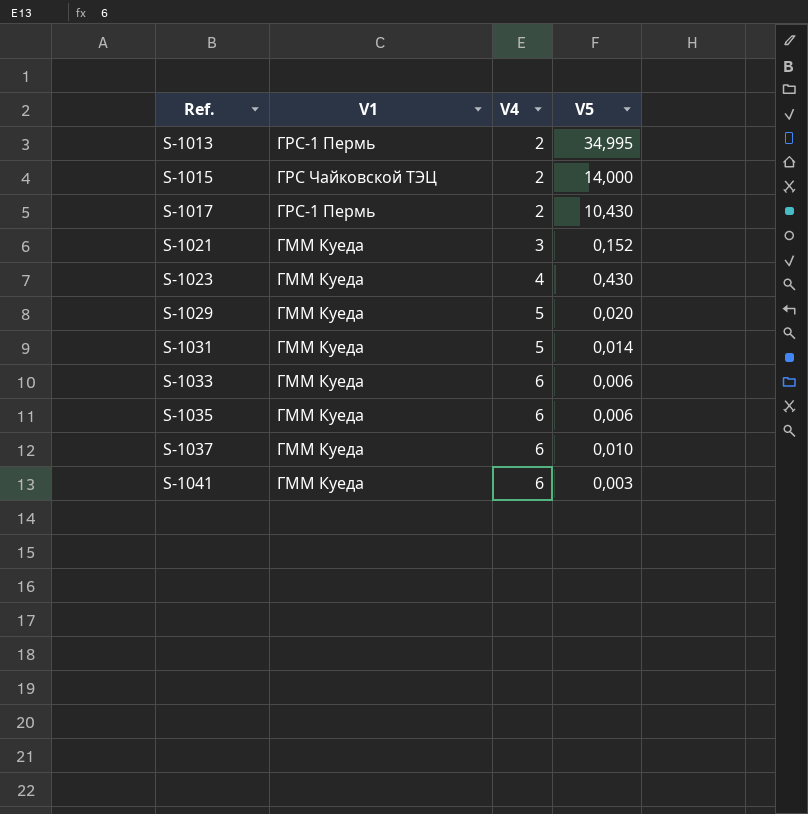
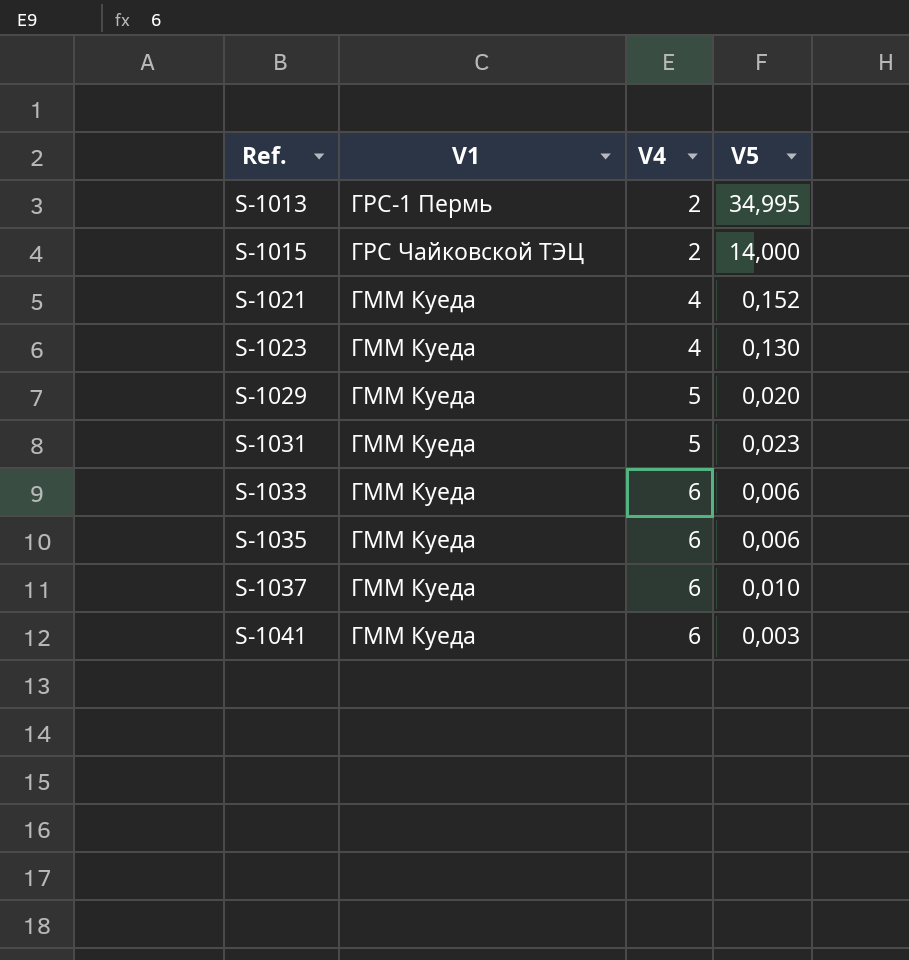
row S-1017: ГРС-1 Пермь | 2 | 10,430 -> none
S-1021 | V4: 3 -> 4
S-1023 | V5: 0,430 -> 0,130
S-1031 | V5: 0,014 -> 0,023

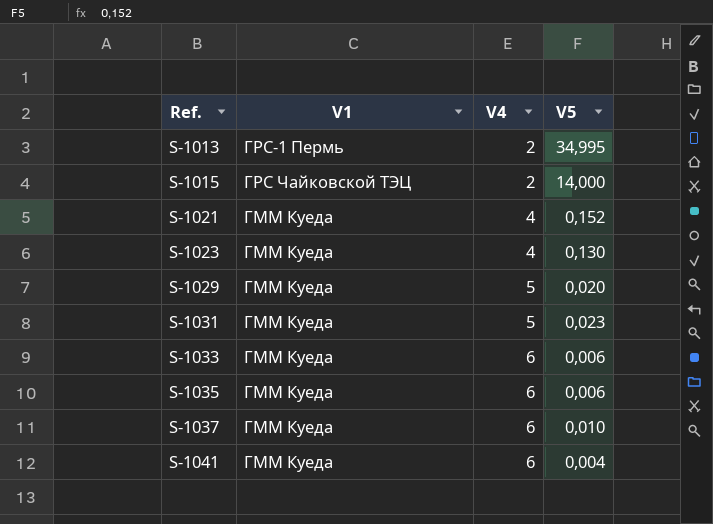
S-1041 | V5: 0,003 -> 0,004

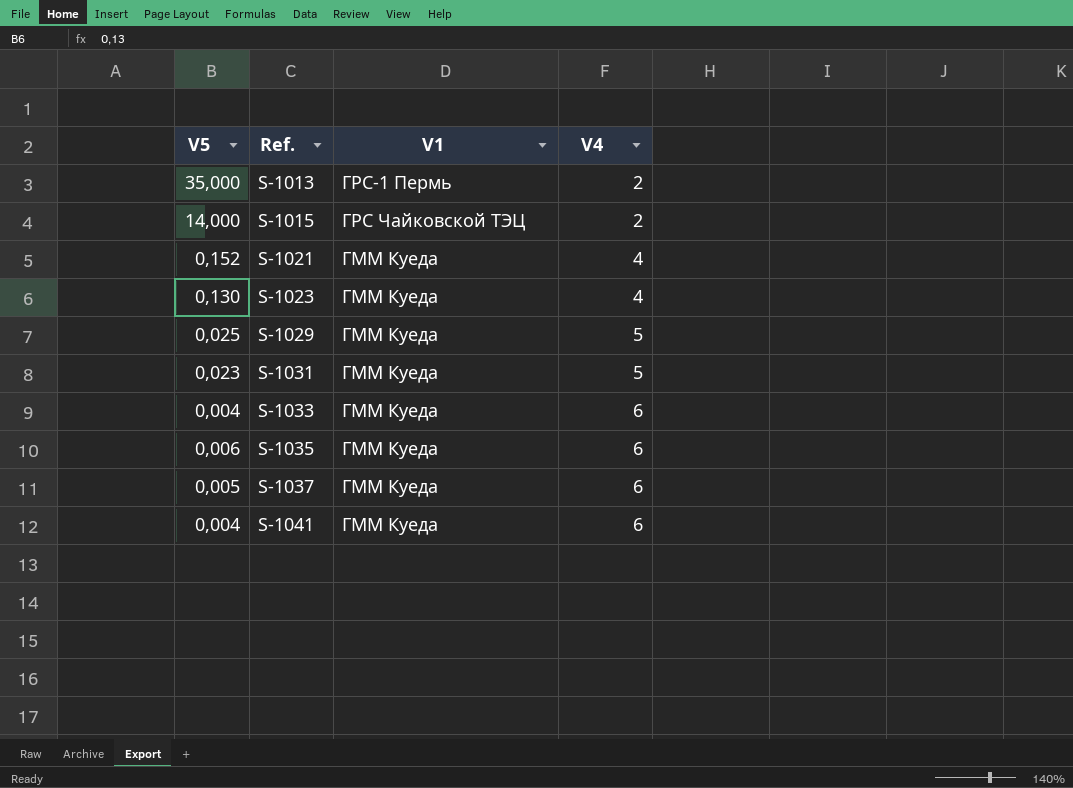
column V5 | position: 4 -> 1
S-1013 | V5: 34,995 -> 35,000
S-1029 | V5: 0,020 -> 0,025
S-1033 | V5: 0,006 -> 0,004
S-1037 | V5: 0,010 -> 0,005

